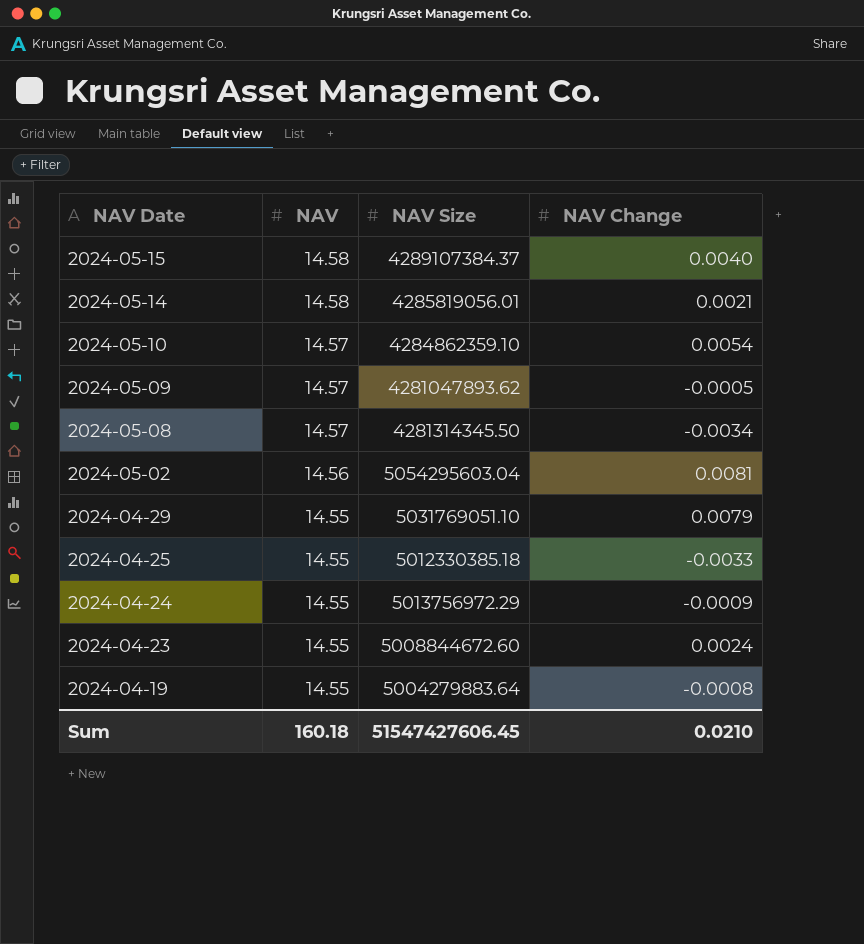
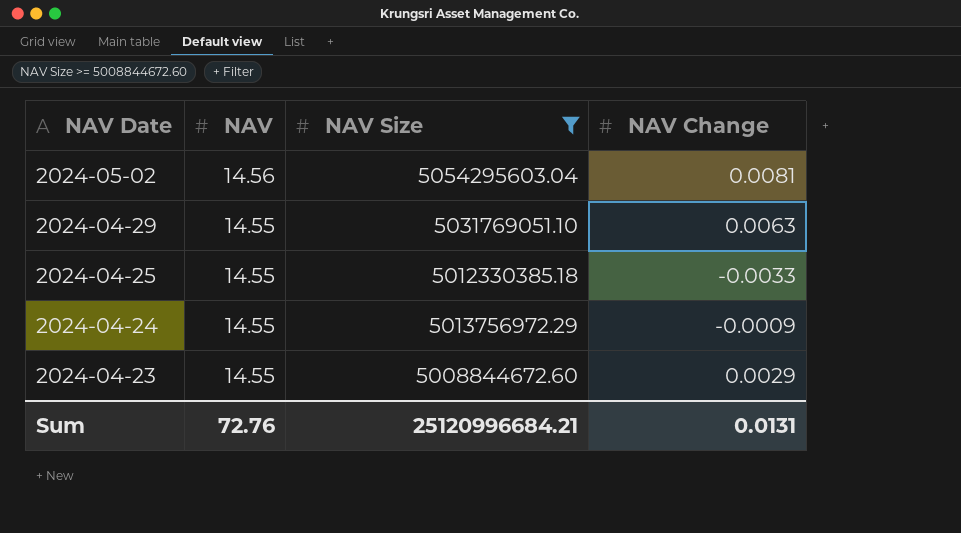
filter: none -> NAV Size >= 5008844672.60
2024-04-29 | NAV Change: 0.0079 -> 0.0063
2024-04-23 | NAV Change: 0.0024 -> 0.0029
Sum | NAV: 160.18 -> 72.76
Sum | NAV Size: 51547427606.45 -> 25120996684.21
Sum | NAV Change: 0.0210 -> 0.0131

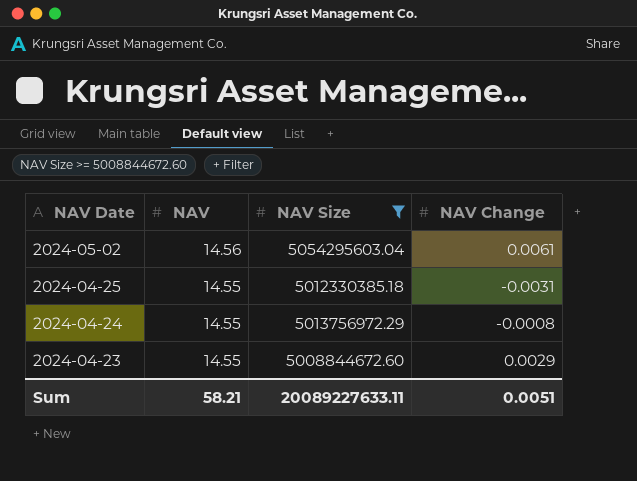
row 2024-04-29: 14.55 | 5031769051.10 | 0.0063 -> none
2024-05-02 | NAV Change: 0.0081 -> 0.0061
2024-04-25 | NAV Change: -0.0033 -> -0.0031
2024-04-24 | NAV Change: -0.0009 -> -0.0008
Sum | NAV: 72.76 -> 58.21
Sum | NAV Size: 25120996684.21 -> 20089227633.11
Sum | NAV Change: 0.0131 -> 0.0051

